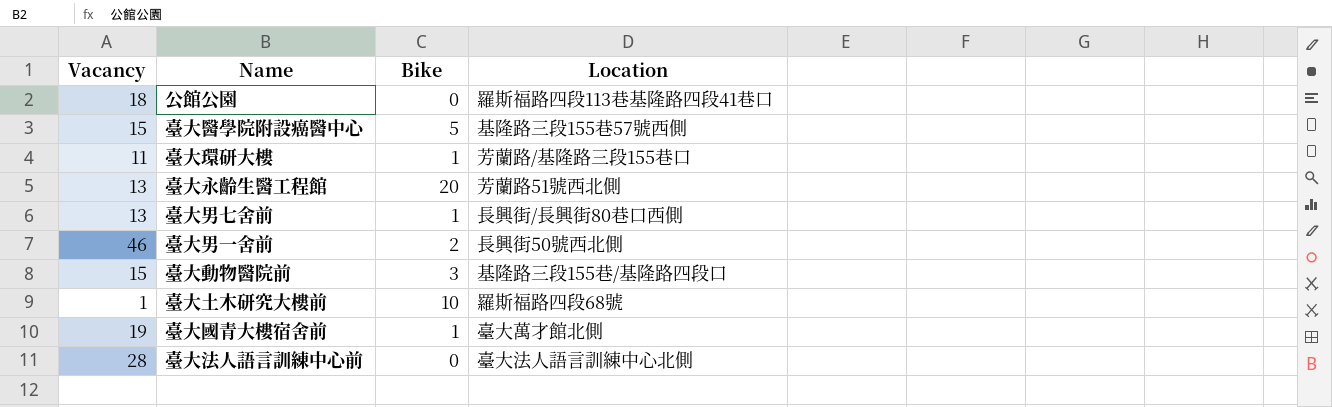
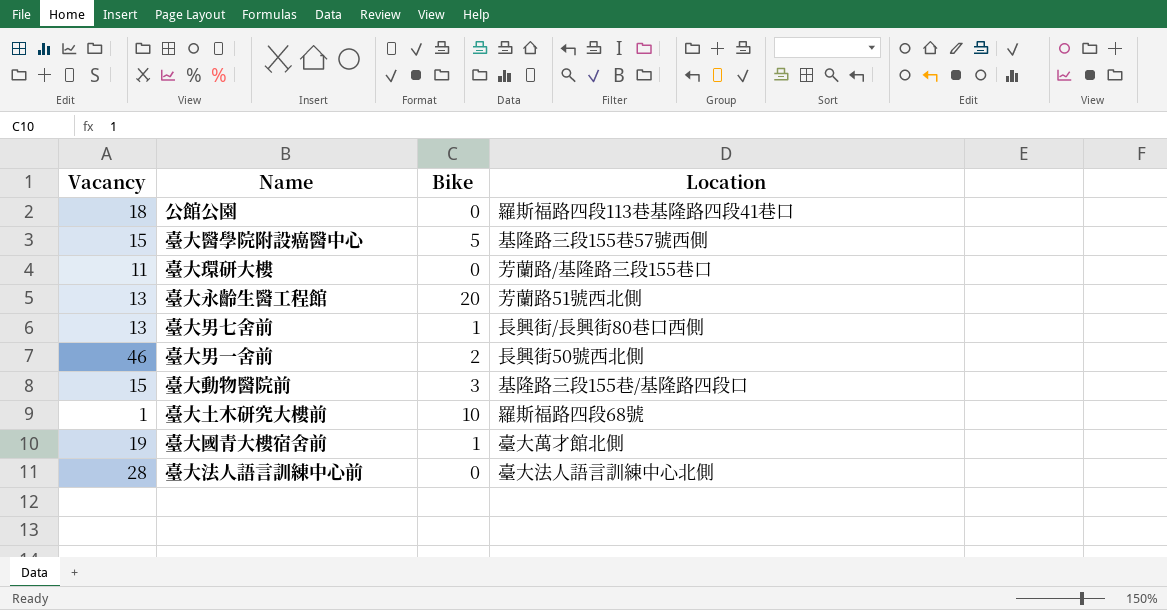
臺大環研大樓 | Bike: 1 -> 0

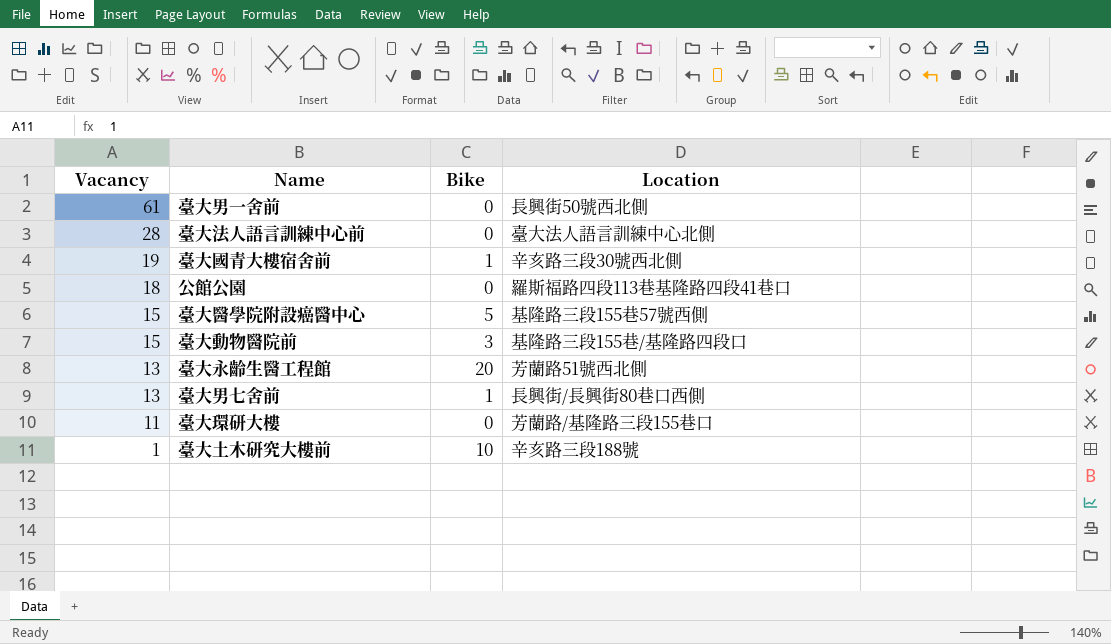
row order: none -> Vacancy descending
臺大男一舍前 | Vacancy: 46 -> 61
臺大男一舍前 | Bike: 2 -> 0
臺大國青大樓宿舍前 | Location: 臺大萬才館北側 -> 辛亥路三段30號西北側
臺大土木研究大樓前 | Location: 羅斯福路四段68號 -> 辛亥路三段188號

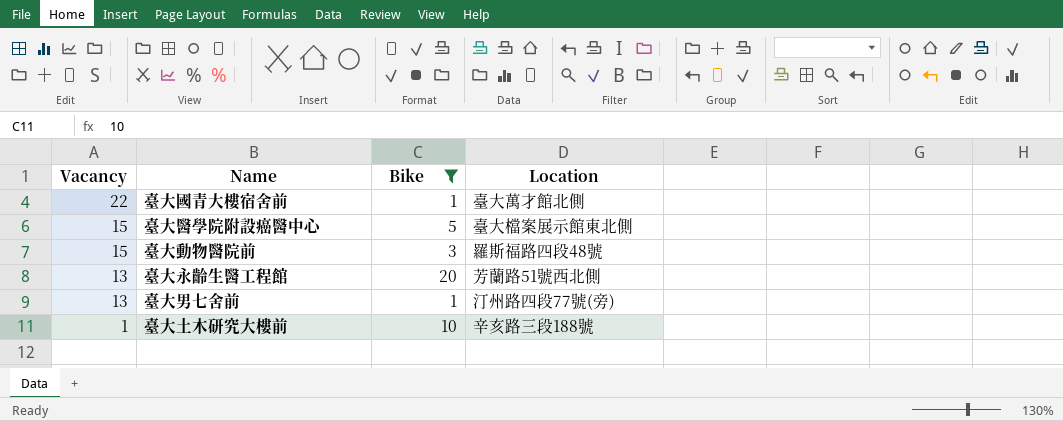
filter: none -> Bike != 0
臺大國青大樓宿舍前 | Vacancy: 19 -> 22
臺大國青大樓宿舍前 | Location: 辛亥路三段30號西北側 -> 臺大萬才館北側
臺大醫學院附設癌醫中心 | Location: 基隆路三段155巷57號西側 -> 臺大檔案展示館東北側
臺大動物醫院前 | Location: 基隆路三段155巷/基隆路四段口 -> 羅斯福路四段48號
臺大男七舍前 | Location: 長興街/長興街80巷口西側 -> 汀州路四段77號(旁)

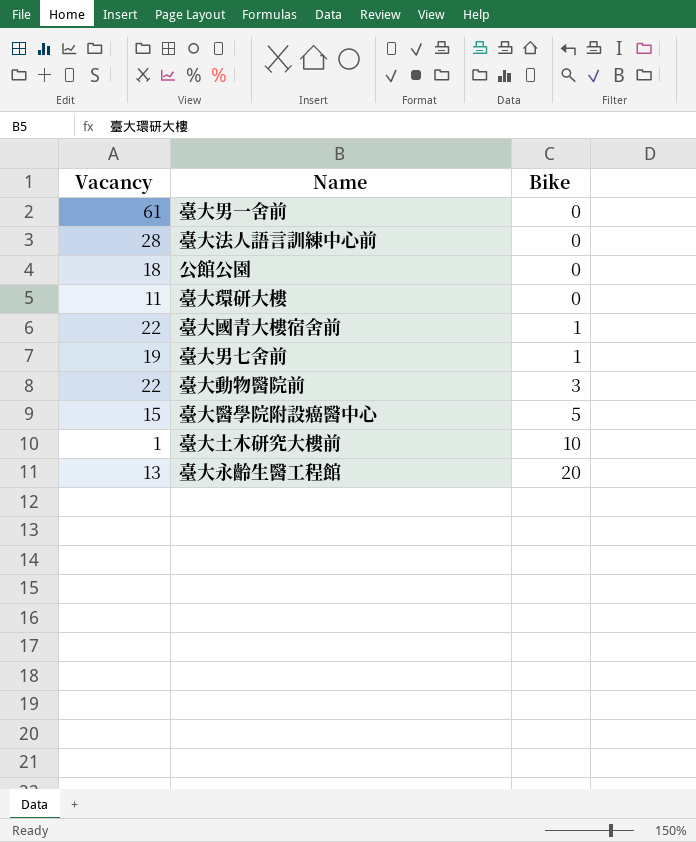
filter: Bike != 0 -> none
row order: Vacancy descending -> Bike ascending
column Location | position: 4 -> none
臺大男七舍前 | Vacancy: 13 -> 19
臺大動物醫院前 | Vacancy: 15 -> 22

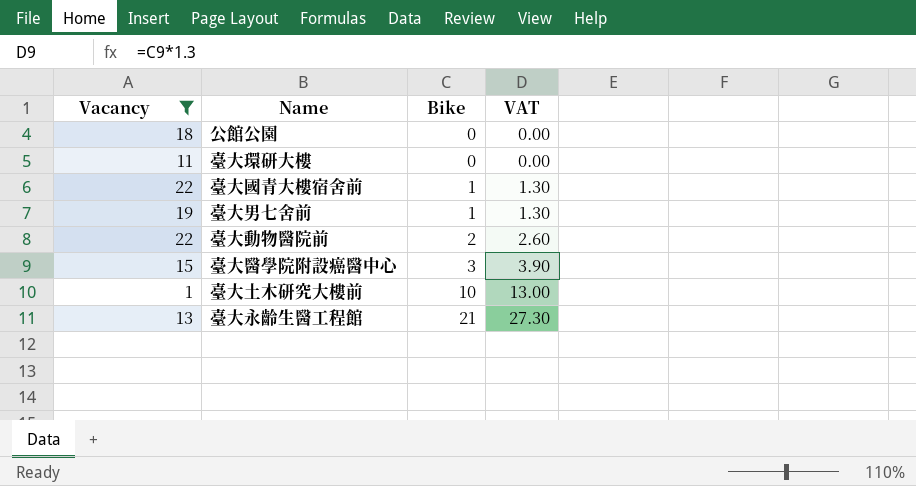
filter: none -> Vacancy <= 22
column VAT | formula: none -> [Bike] * 1.3
臺大動物醫院前 | Bike: 3 -> 2
臺大醫學院附設癌醫中心 | Bike: 5 -> 3
臺大永齡生醫工程館 | Bike: 20 -> 21

